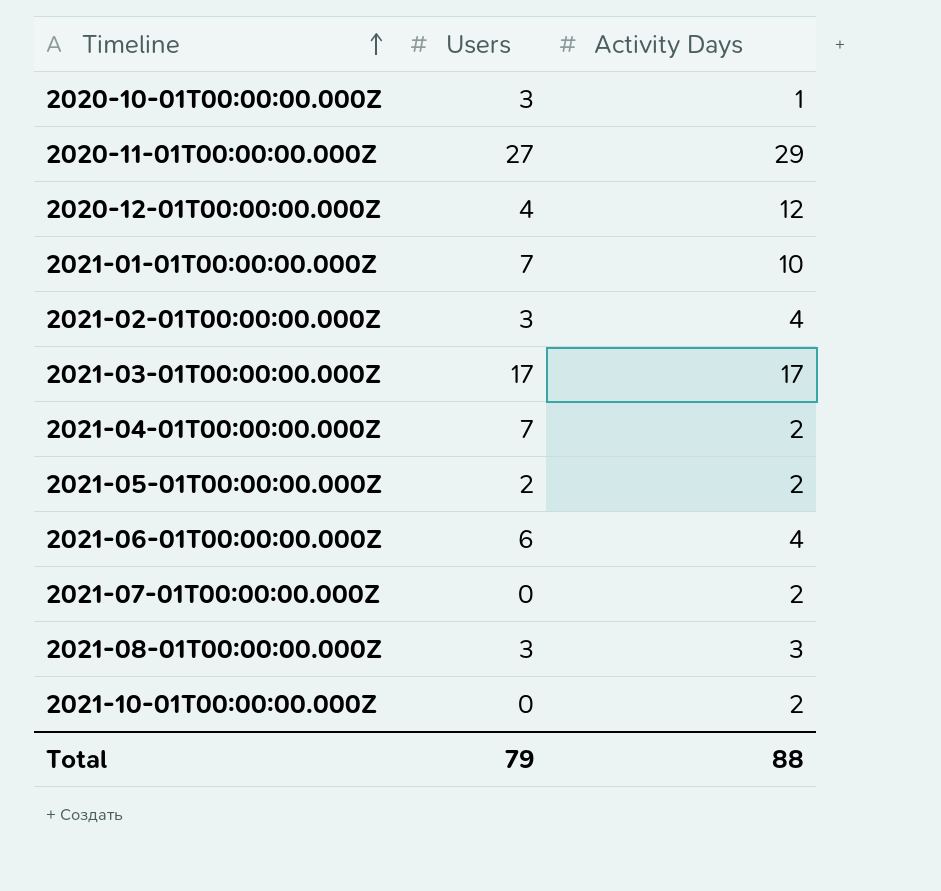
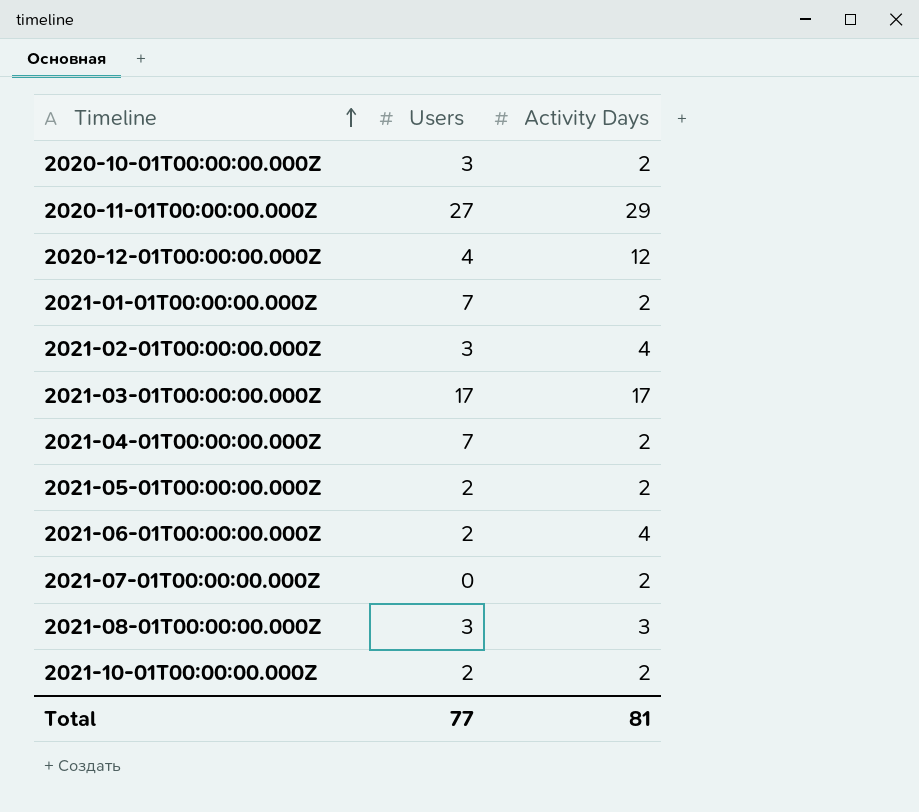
2020-10-01T00:00:00.000Z | Activity Days: 1 -> 2
2021-01-01T00:00:00.000Z | Activity Days: 10 -> 2
2021-06-01T00:00:00.000Z | Users: 6 -> 2
2021-10-01T00:00:00.000Z | Users: 0 -> 2
Total | Users: 79 -> 77
Total | Activity Days: 88 -> 81

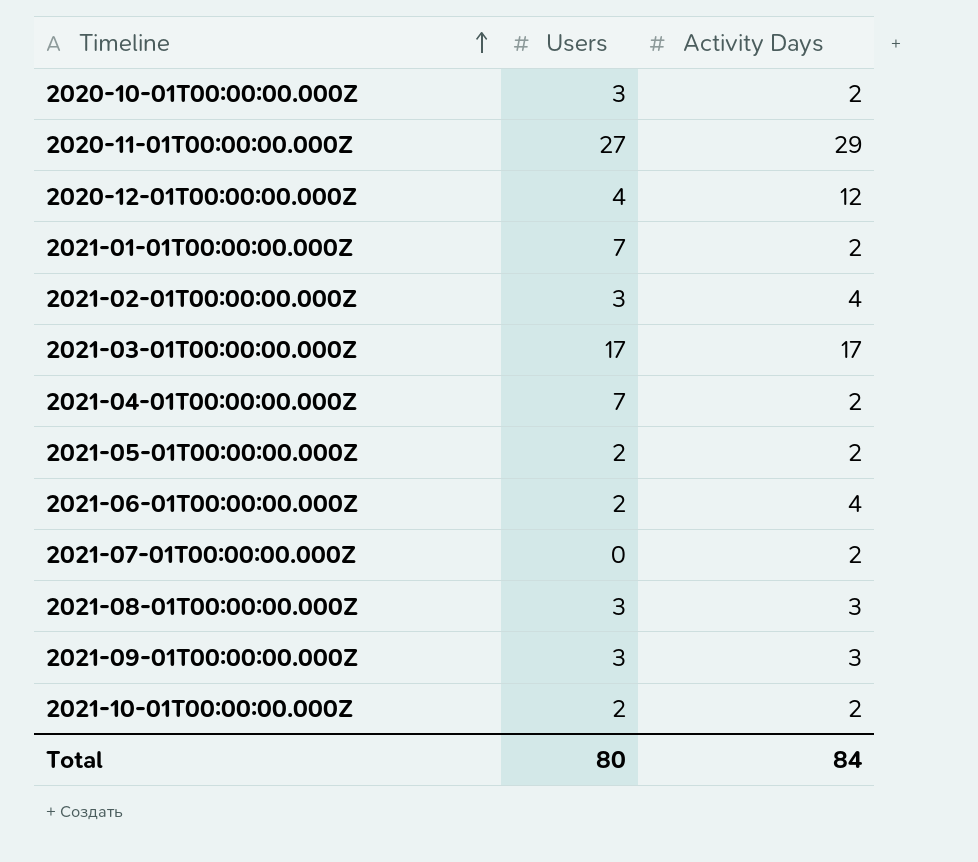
row 2021-09-01T00:00:00.000Z: none -> 3 | 3
Total | Users: 77 -> 80
Total | Activity Days: 81 -> 84

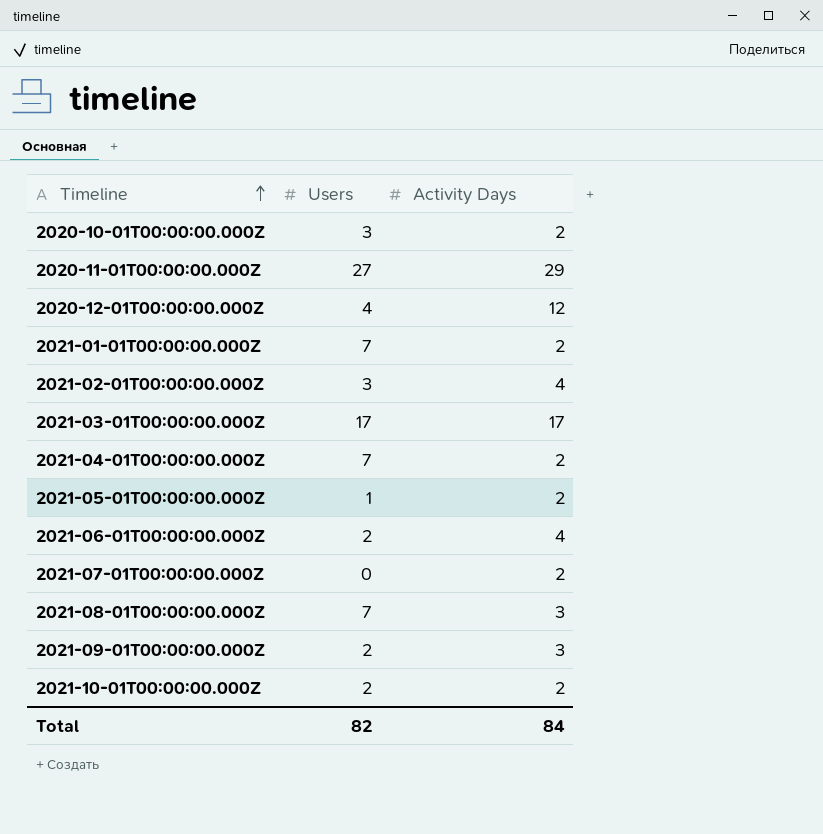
2021-05-01T00:00:00.000Z | Users: 2 -> 1
2021-08-01T00:00:00.000Z | Users: 3 -> 7
2021-09-01T00:00:00.000Z | Users: 3 -> 2
Total | Users: 80 -> 82

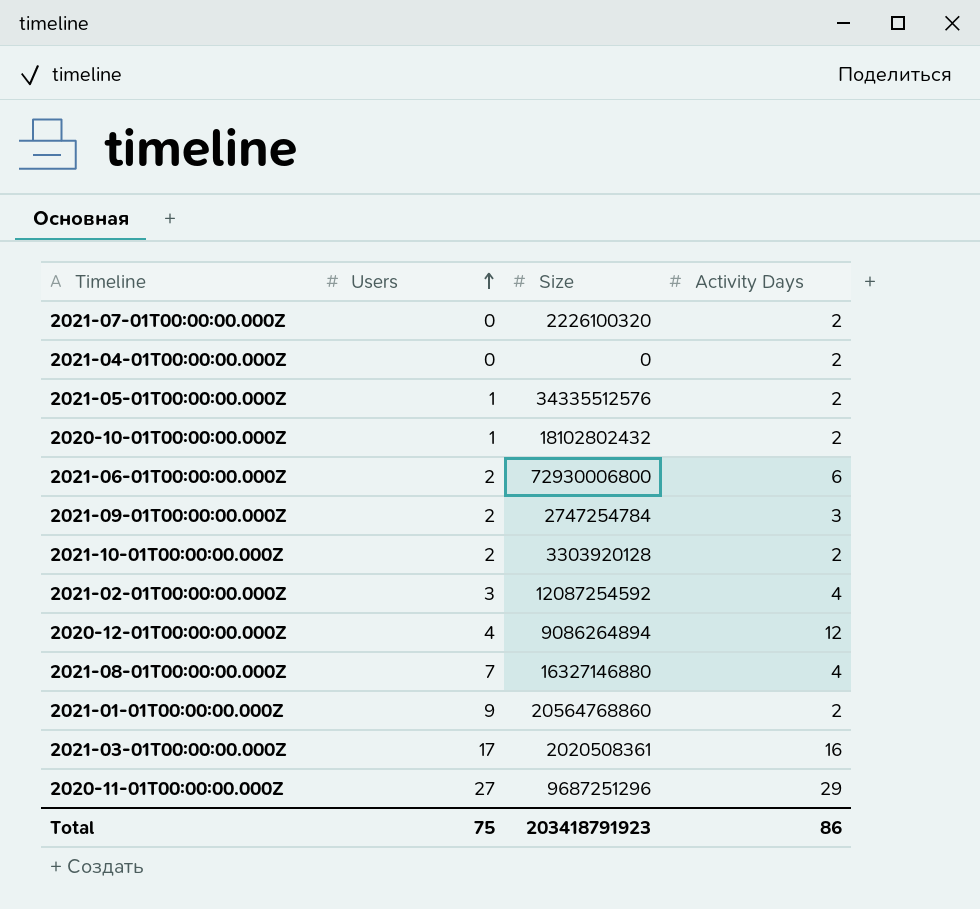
row order: Timeline ascending -> Users ascending
column Size | position: none -> 3
2021-04-01T00:00:00.000Z | Users: 7 -> 0
2020-10-01T00:00:00.000Z | Users: 3 -> 1
2021-06-01T00:00:00.000Z | Activity Days: 4 -> 6
2021-08-01T00:00:00.000Z | Activity Days: 3 -> 4
2021-01-01T00:00:00.000Z | Users: 7 -> 9
2021-03-01T00:00:00.000Z | Activity Days: 17 -> 16
Total | Users: 82 -> 75
Total | Activity Days: 84 -> 86

